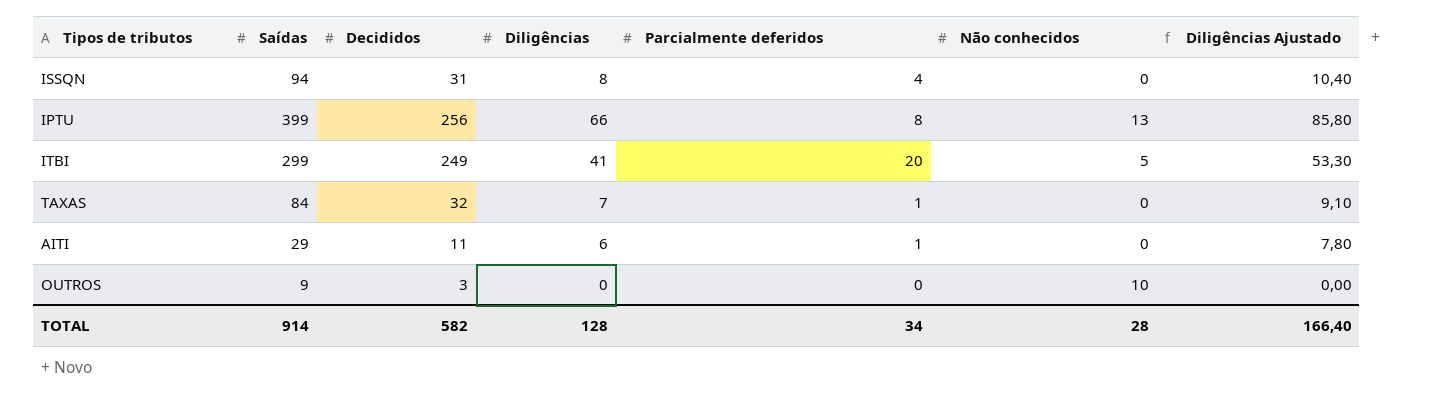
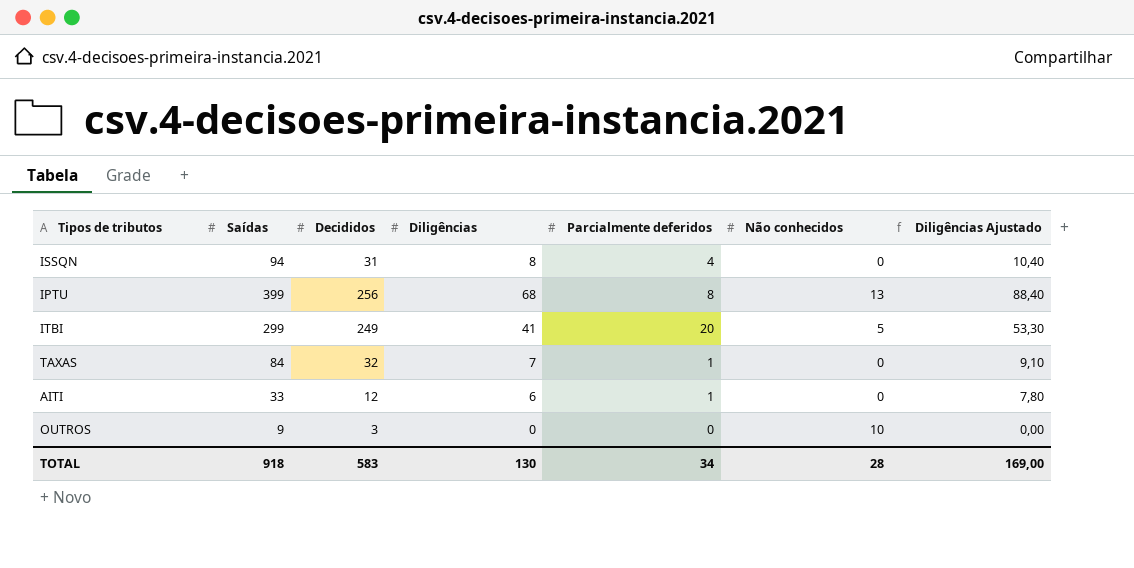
IPTU | Diligências: 66 -> 68
IPTU | Diligências Ajustado: 85,80 -> 88,40
AITI | Saídas: 29 -> 33
AITI | Decididos: 11 -> 12
TOTAL | Saídas: 914 -> 918
TOTAL | Decididos: 582 -> 583
TOTAL | Diligências: 128 -> 130
TOTAL | Diligências Ajustado: 166,40 -> 169,00

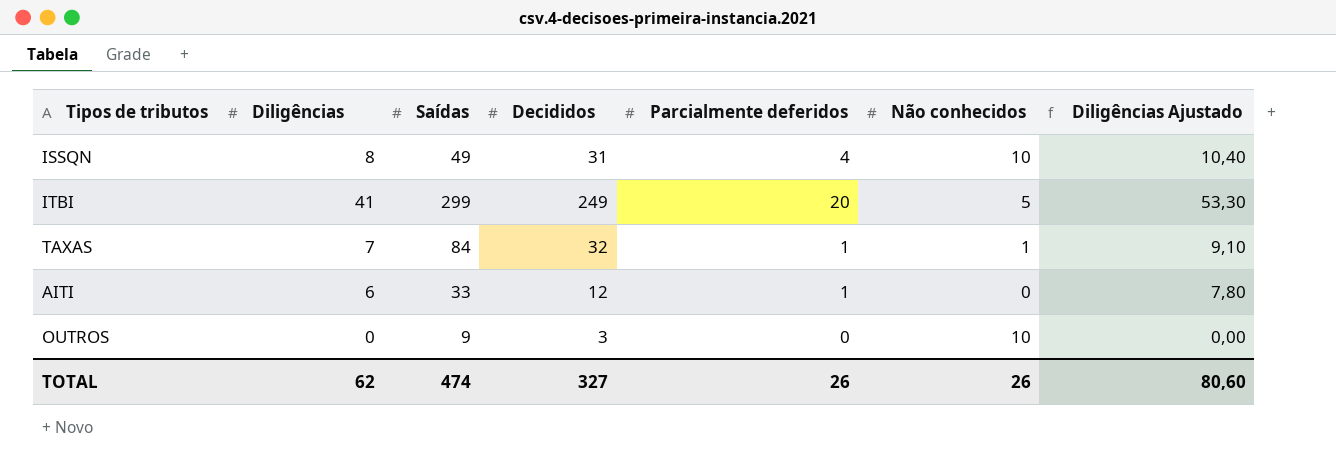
column Diligências | position: 4 -> 2
row IPTU: 399 | 256 | 68 | 8 | 13 | 88,40 -> none
ISSQN | Saídas: 94 -> 49
ISSQN | Não conhecidos: 0 -> 10
TAXAS | Não conhecidos: 0 -> 1
TOTAL | Diligências: 130 -> 62
TOTAL | Saídas: 918 -> 474
TOTAL | Decididos: 583 -> 327
TOTAL | Parcialmente deferidos: 34 -> 26
TOTAL | Não conhecidos: 28 -> 26
TOTAL | Diligências Ajustado: 169,00 -> 80,60

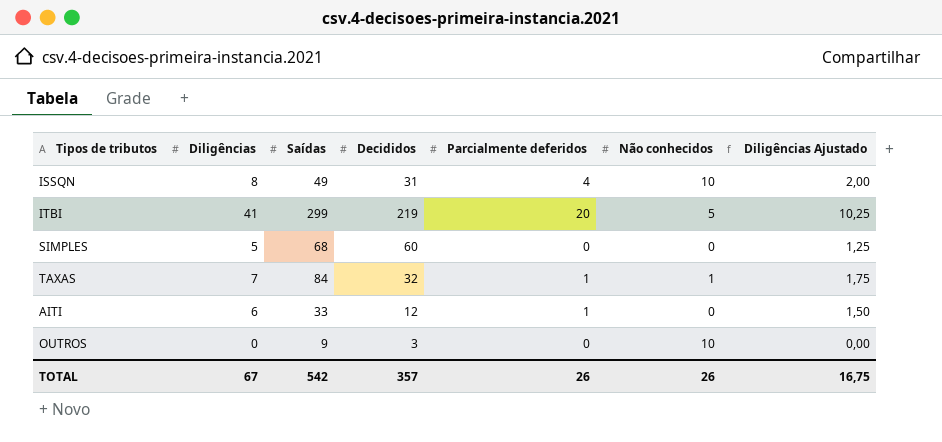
column Diligências Ajustado | formula: [Diligências] * 1,3 -> [Diligências] * 0,25
ITBI | Decididos: 249 -> 219
row SIMPLES: none -> 5 | 68 | 60 | 0 | 0 | 1,25
TOTAL | Diligências: 62 -> 67
TOTAL | Saídas: 474 -> 542
TOTAL | Decididos: 327 -> 357
TOTAL | Diligências Ajustado: 80,60 -> 16,75

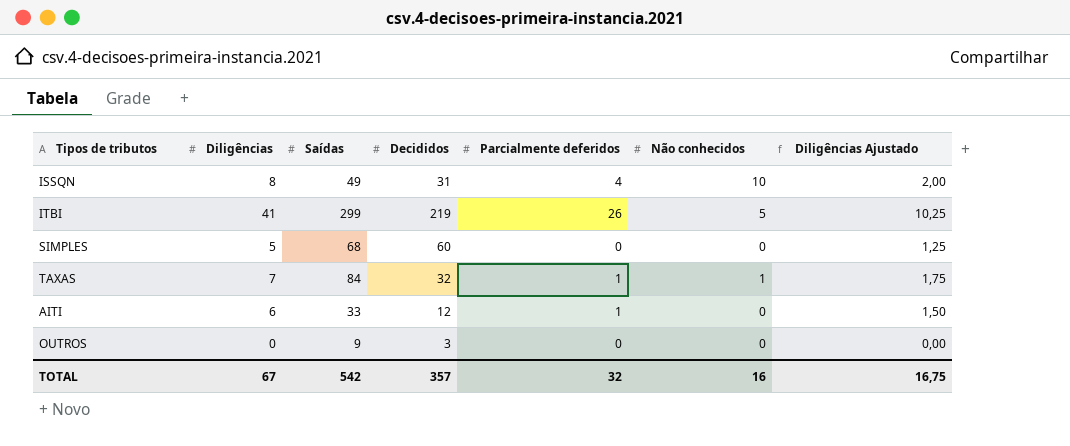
ITBI | Parcialmente deferidos: 20 -> 26
OUTROS | Não conhecidos: 10 -> 0
TOTAL | Parcialmente deferidos: 26 -> 32
TOTAL | Não conhecidos: 26 -> 16

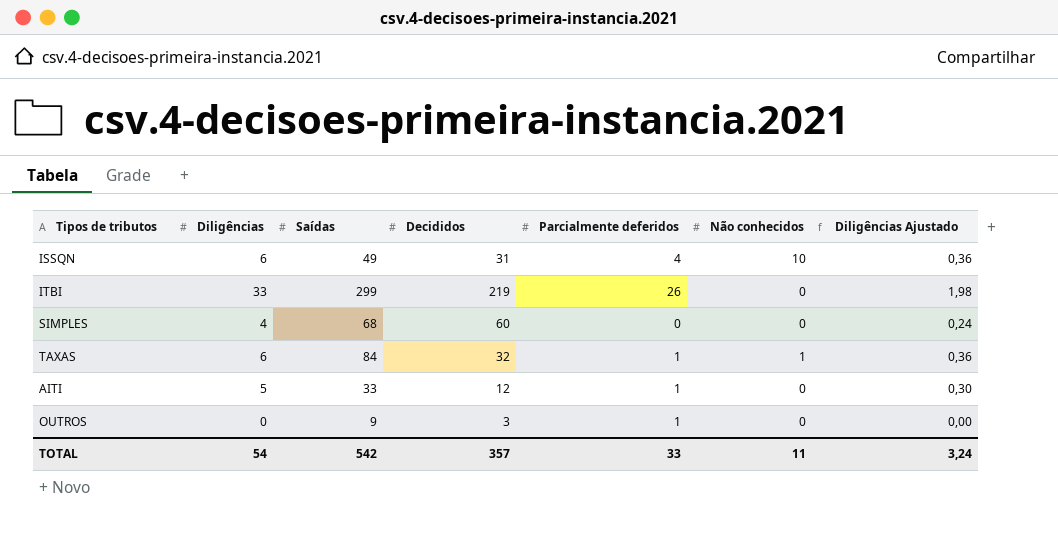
column Diligências Ajustado | formula: [Diligências] * 0,25 -> [Diligências] * 0,06
ISSQN | Diligências: 8 -> 6
ITBI | Diligências: 41 -> 33
ITBI | Não conhecidos: 5 -> 0
SIMPLES | Diligências: 5 -> 4
TAXAS | Diligências: 7 -> 6
AITI | Diligências: 6 -> 5
OUTROS | Parcialmente deferidos: 0 -> 1
TOTAL | Diligências: 67 -> 54
TOTAL | Parcialmente deferidos: 32 -> 33
TOTAL | Não conhecidos: 16 -> 11
TOTAL | Diligências Ajustado: 16,75 -> 3,24

